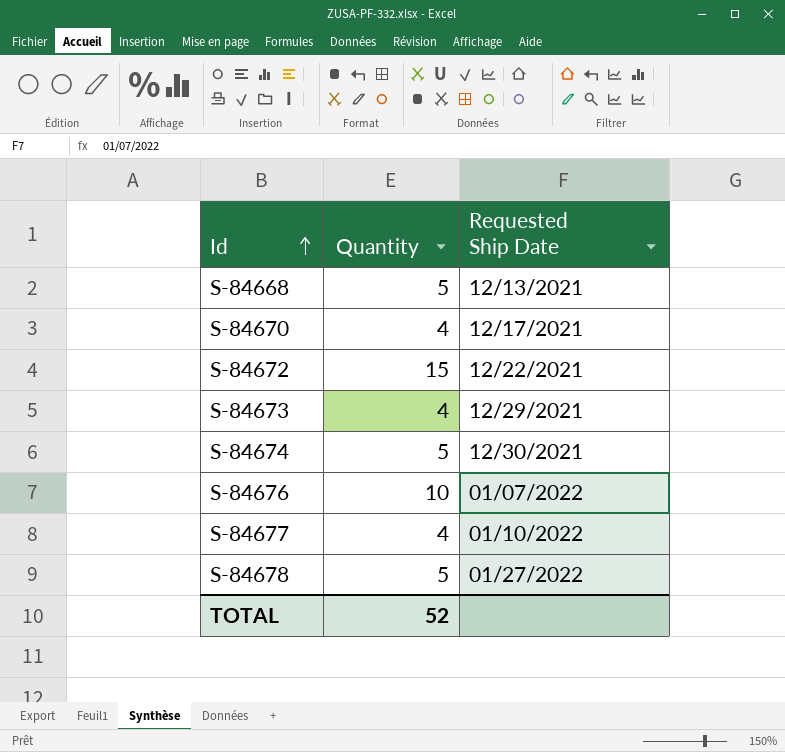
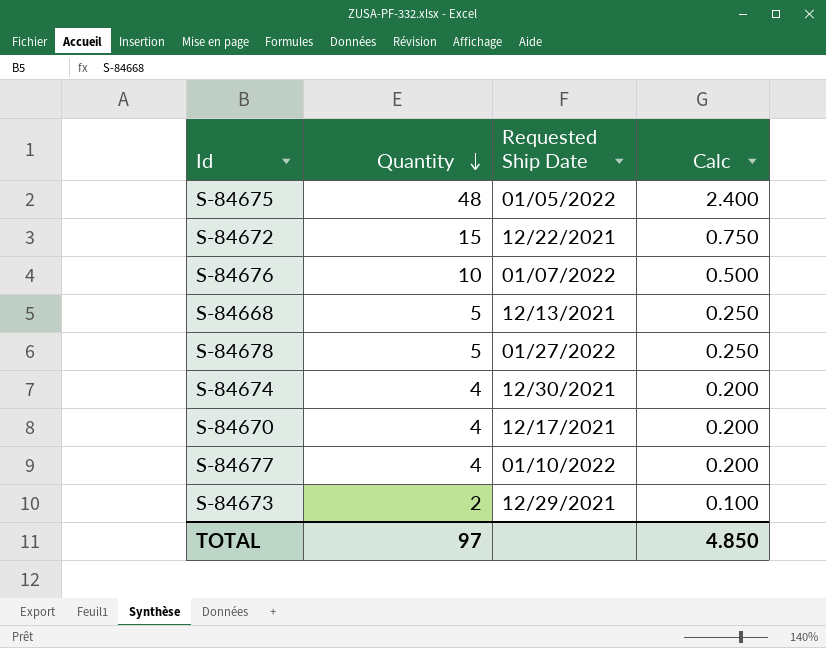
row order: Id ascending -> Quantity descending
column Calc | formula: none -> [Quantity] * 0.05
row S-84675: none -> 48 | 01/05/2022 | 2.400
S-84674 | Quantity: 5 -> 4
S-84673 | Quantity: 4 -> 2
TOTAL | Quantity: 52 -> 97

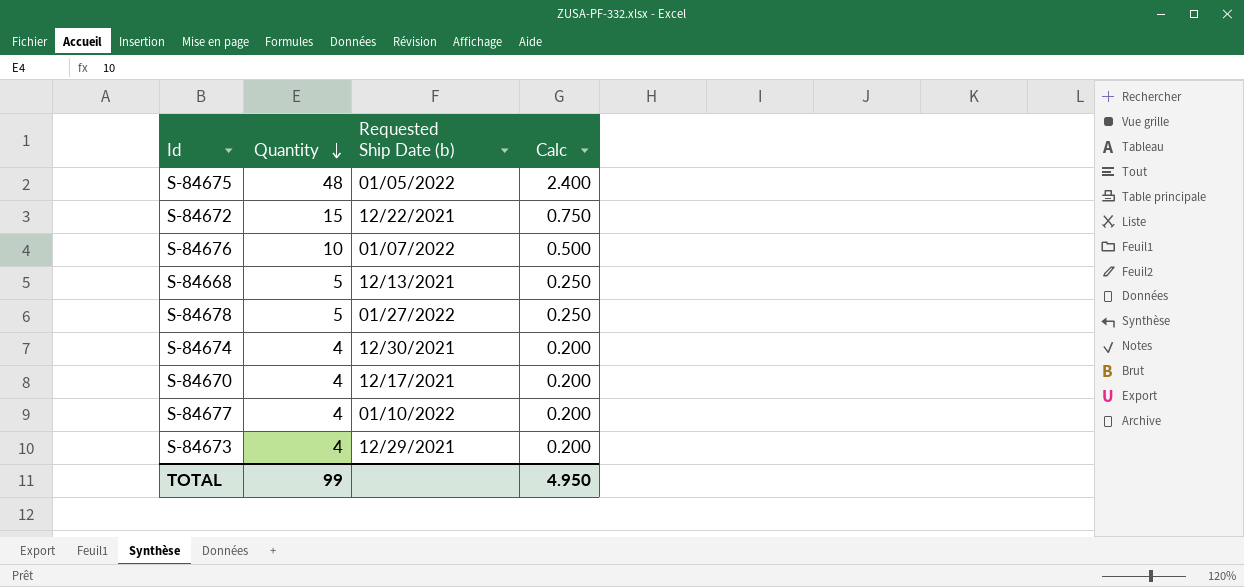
column name: Requested Ship Date -> Requested Ship Date (b)
S-84673 | Quantity: 2 -> 4
S-84673 | Calc: 0.100 -> 0.200
TOTAL | Quantity: 97 -> 99
TOTAL | Calc: 4.850 -> 4.950

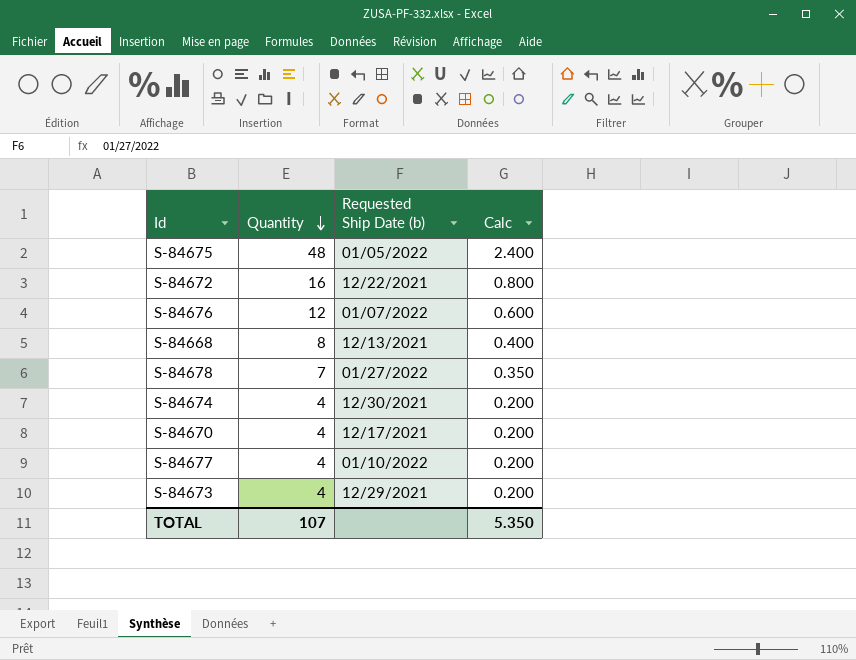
S-84672 | Quantity: 15 -> 16
S-84672 | Calc: 0.750 -> 0.800
S-84676 | Quantity: 10 -> 12
S-84676 | Calc: 0.500 -> 0.600
S-84668 | Quantity: 5 -> 8
S-84668 | Calc: 0.250 -> 0.400
S-84678 | Quantity: 5 -> 7
S-84678 | Calc: 0.250 -> 0.350
TOTAL | Quantity: 99 -> 107
TOTAL | Calc: 4.950 -> 5.350

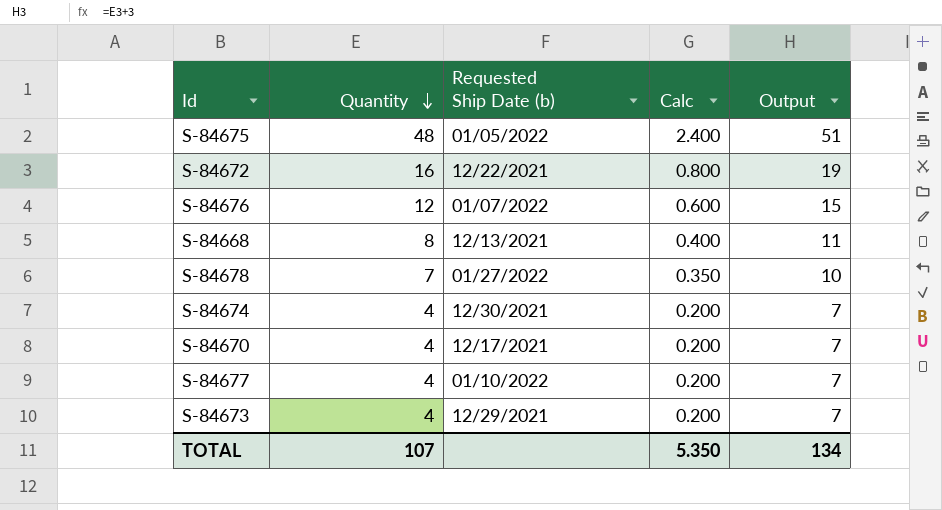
column Output | formula: none -> [Quantity] + 3

